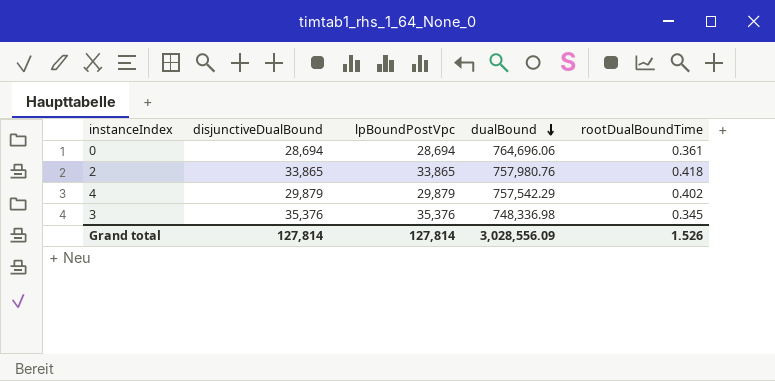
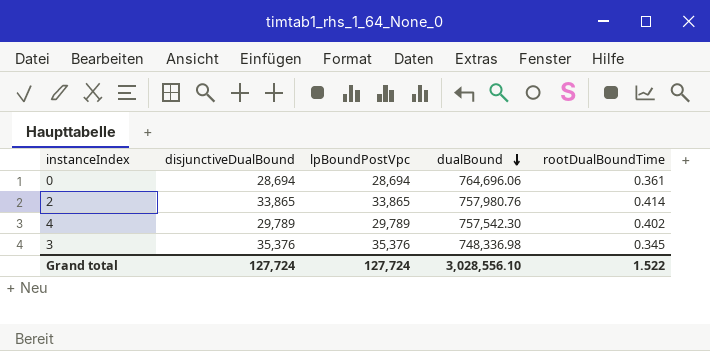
2 | rootDualBoundTime: 0.418 -> 0.414
4 | disjunctiveDualBound: 29,879 -> 29,789
4 | lpBoundPostVpc: 29,879 -> 29,789
4 | dualBound: 757,542.29 -> 757,542.30
Grand total | disjunctiveDualBound: 127,814 -> 127,724
Grand total | lpBoundPostVpc: 127,814 -> 127,724
Grand total | dualBound: 3,028,556.09 -> 3,028,556.10
Grand total | rootDualBoundTime: 1.526 -> 1.522

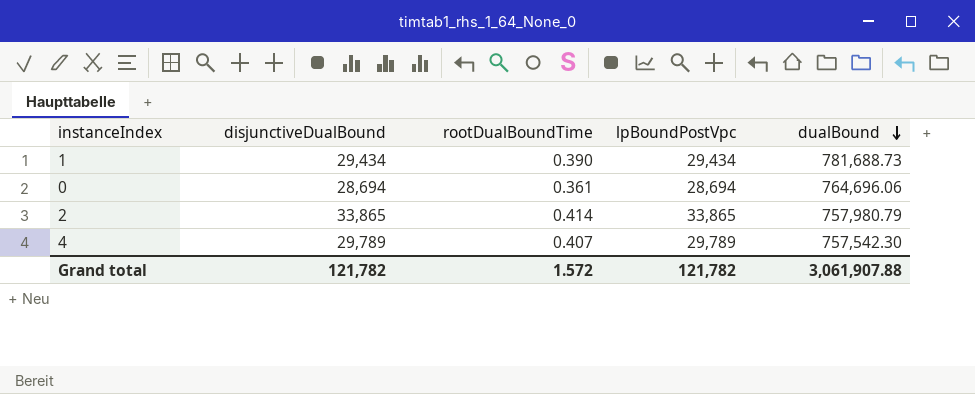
column rootDualBoundTime | position: 5 -> 3
row 3: 35,376 | 35,376 | 748,336.98 | 0.345 -> none
row 1: none -> 29,434 | 0.390 | 29,434 | 781,688.73
2 | dualBound: 757,980.76 -> 757,980.79
4 | rootDualBoundTime: 0.402 -> 0.407
Grand total | disjunctiveDualBound: 127,724 -> 121,782
Grand total | rootDualBoundTime: 1.522 -> 1.572
Grand total | lpBoundPostVpc: 127,724 -> 121,782
Grand total | dualBound: 3,028,556.10 -> 3,061,907.88

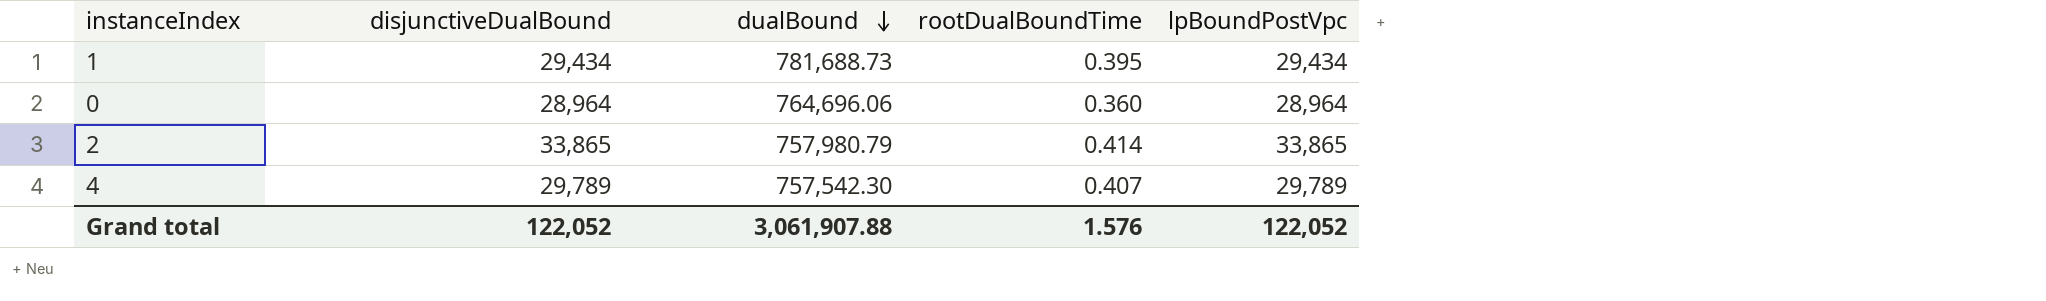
column dualBound | position: 5 -> 3
1 | rootDualBoundTime: 0.390 -> 0.395
0 | disjunctiveDualBound: 28,694 -> 28,964
0 | rootDualBoundTime: 0.361 -> 0.360
0 | lpBoundPostVpc: 28,694 -> 28,964
Grand total | disjunctiveDualBound: 121,782 -> 122,052
Grand total | rootDualBoundTime: 1.572 -> 1.576
Grand total | lpBoundPostVpc: 121,782 -> 122,052

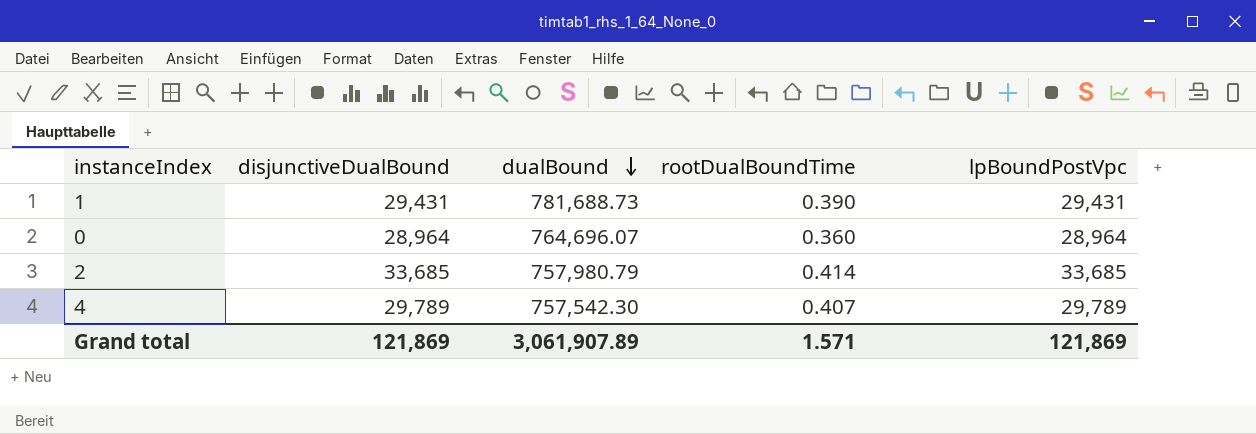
1 | disjunctiveDualBound: 29,434 -> 29,431
1 | rootDualBoundTime: 0.395 -> 0.390
1 | lpBoundPostVpc: 29,434 -> 29,431
0 | dualBound: 764,696.06 -> 764,696.07
2 | disjunctiveDualBound: 33,865 -> 33,685
2 | lpBoundPostVpc: 33,865 -> 33,685
Grand total | disjunctiveDualBound: 122,052 -> 121,869
Grand total | dualBound: 3,061,907.88 -> 3,061,907.89
Grand total | rootDualBoundTime: 1.576 -> 1.571
Grand total | lpBoundPostVpc: 122,052 -> 121,869

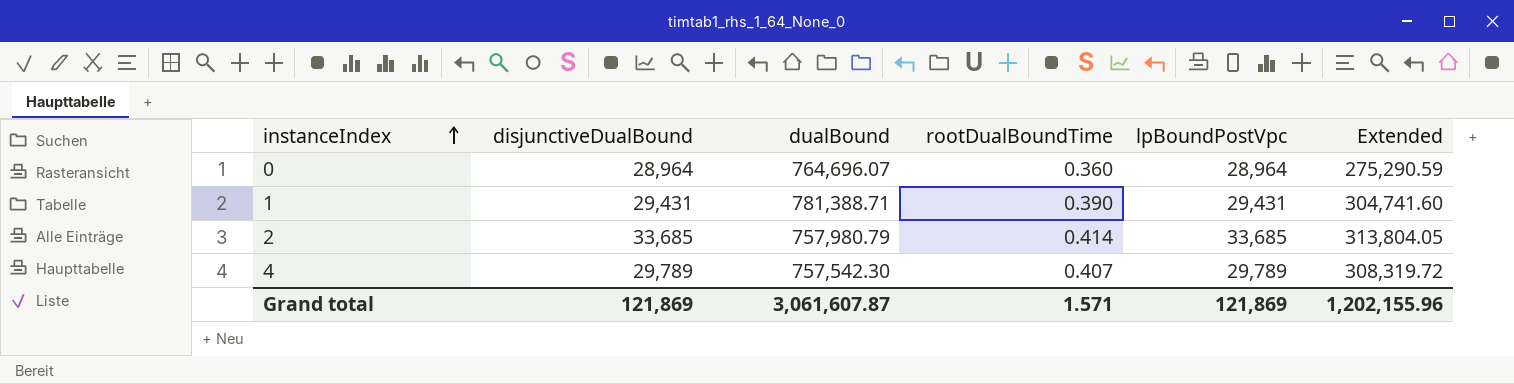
row order: dualBound descending -> instanceIndex ascending
column Extended | formula: none -> [dualBound] * [rootDualBoundTime]
1 | dualBound: 781,688.73 -> 781,388.71
Grand total | dualBound: 3,061,907.89 -> 3,061,607.87

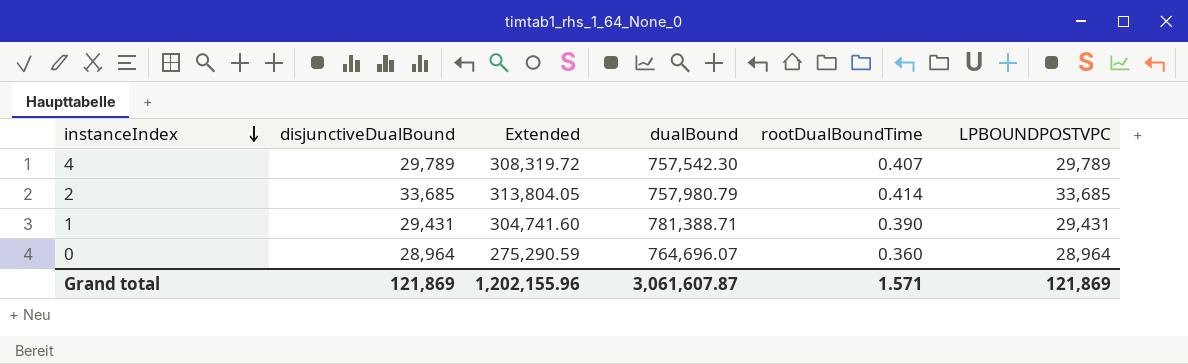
row order: instanceIndex ascending -> instanceIndex descending
column Extended | position: 6 -> 3
column name: lpBoundPostVpc -> LPBOUNDPOSTVPC

